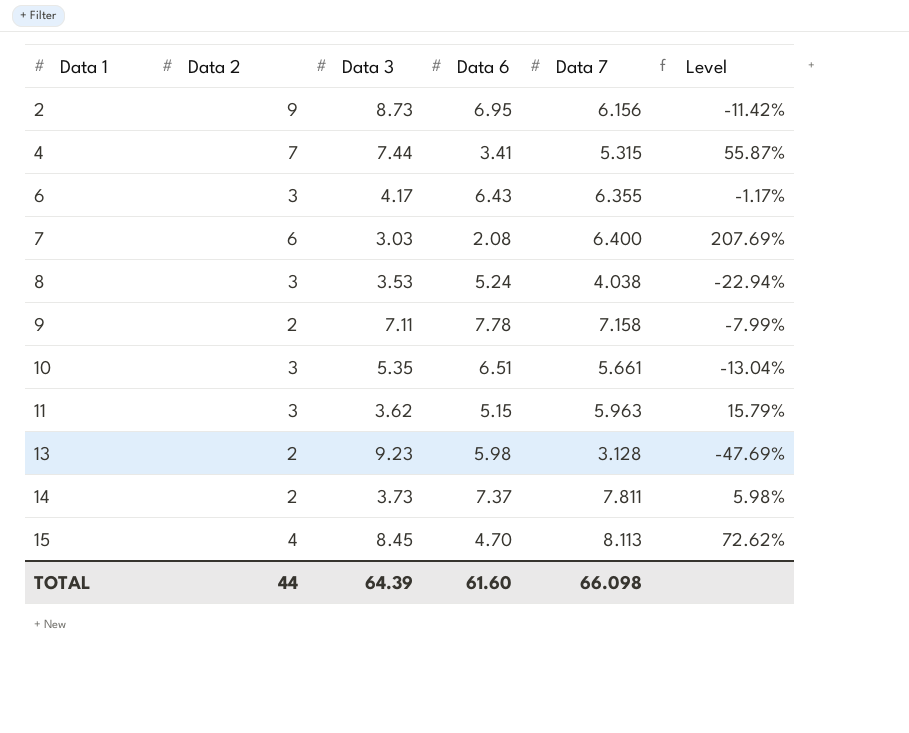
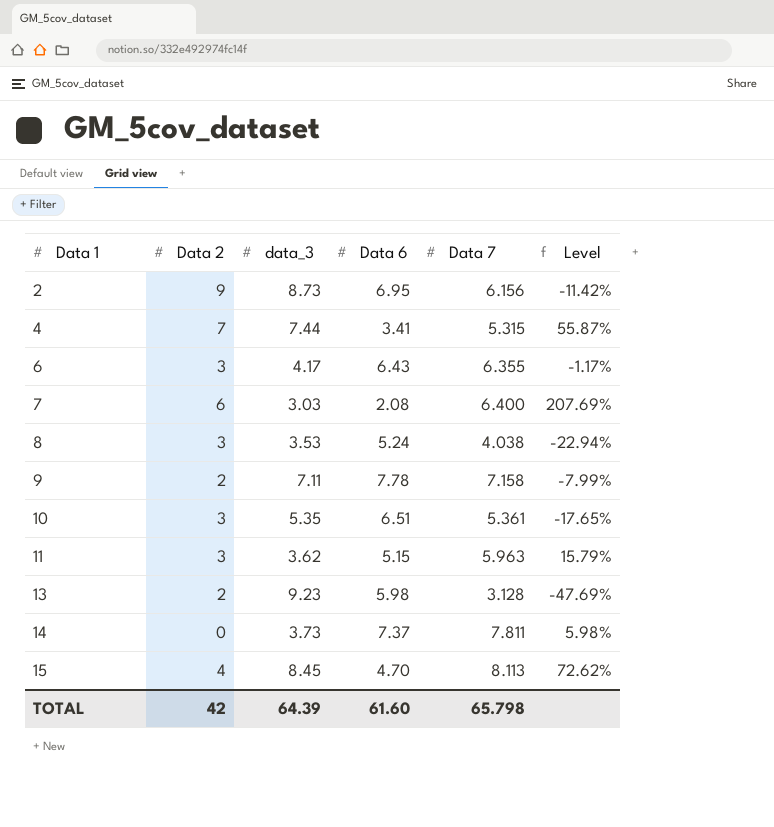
column name: Data 3 -> data_3
10 | Data 7: 5.661 -> 5.361
10 | Level: -13.04% -> -17.65%
14 | Data 2: 2 -> 0
TOTAL | Data 2: 44 -> 42
TOTAL | Data 7: 66.098 -> 65.798

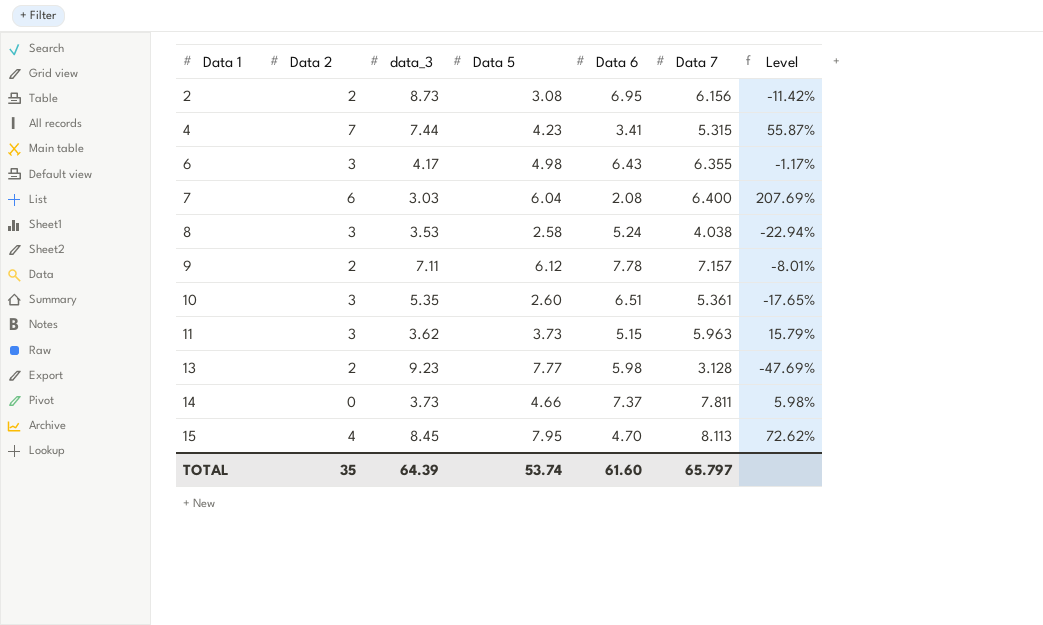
column Data 5 | position: none -> 4
2 | Data 2: 9 -> 2
9 | Data 7: 7.158 -> 7.157
9 | Level: -7.99% -> -8.01%
TOTAL | Data 2: 42 -> 35
TOTAL | Data 7: 65.798 -> 65.797

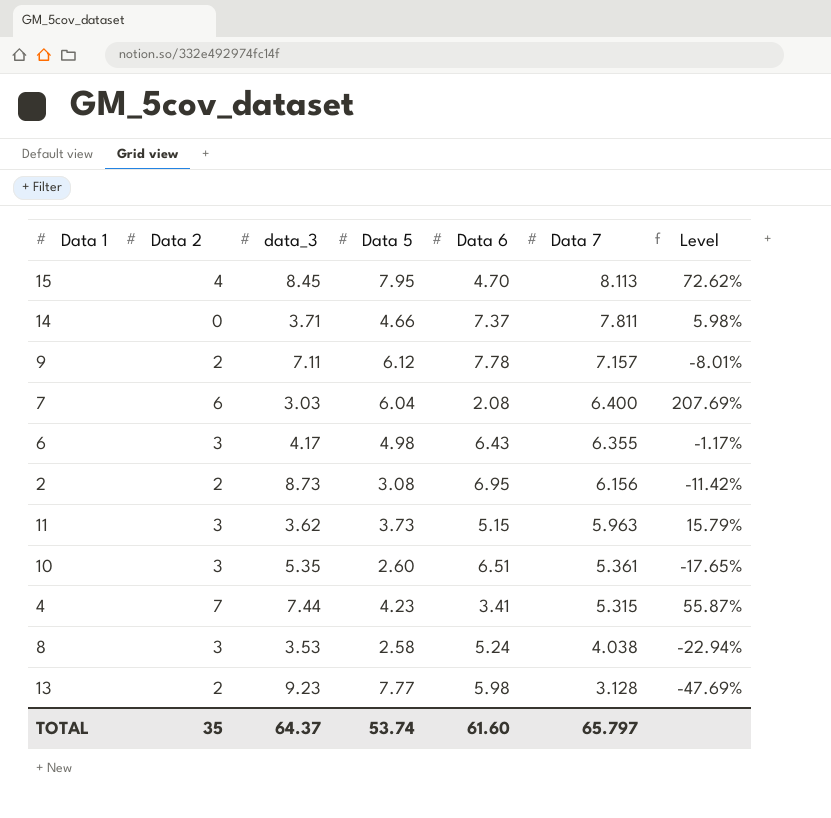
row order: Data 1 ascending -> Data 7 descending
14 | data_3: 3.73 -> 3.71
TOTAL | data_3: 64.39 -> 64.37

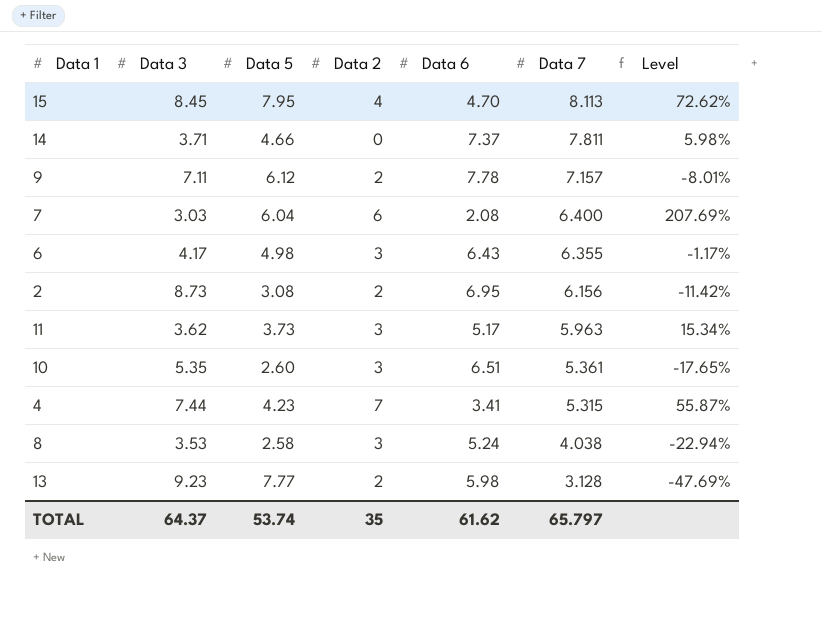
column name: data_3 -> Data 3
column Data 2 | position: 2 -> 4
11 | Data 6: 5.15 -> 5.17
11 | Level: 15.79% -> 15.34%
TOTAL | Data 6: 61.60 -> 61.62

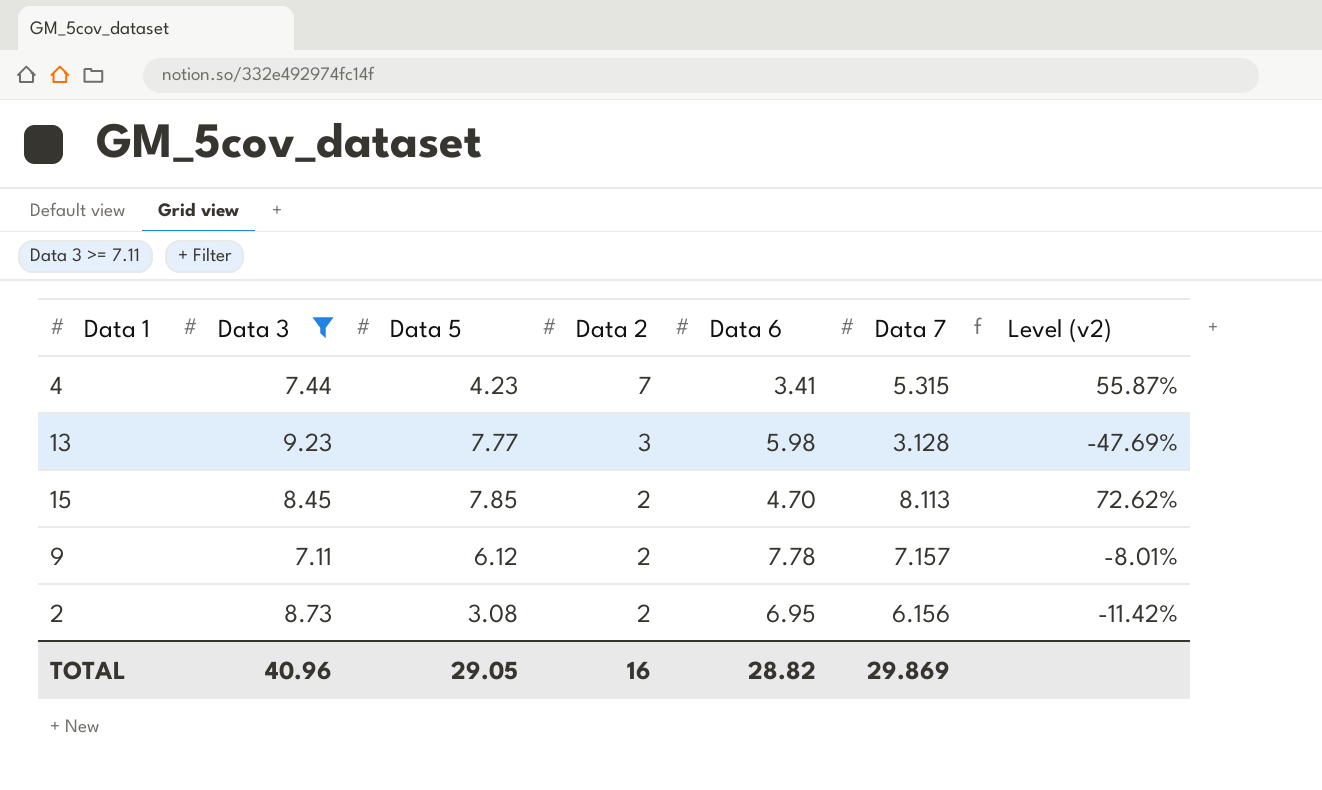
filter: none -> Data 3 >= 7.11
row order: Data 7 descending -> Data 2 descending
column name: Level -> Level (v2)
13 | Data 2: 2 -> 3
15 | Data 5: 7.95 -> 7.85
15 | Data 2: 4 -> 2
TOTAL | Data 3: 64.37 -> 40.96
TOTAL | Data 5: 53.74 -> 29.05
TOTAL | Data 2: 35 -> 16
TOTAL | Data 6: 61.62 -> 28.82
TOTAL | Data 7: 65.797 -> 29.869

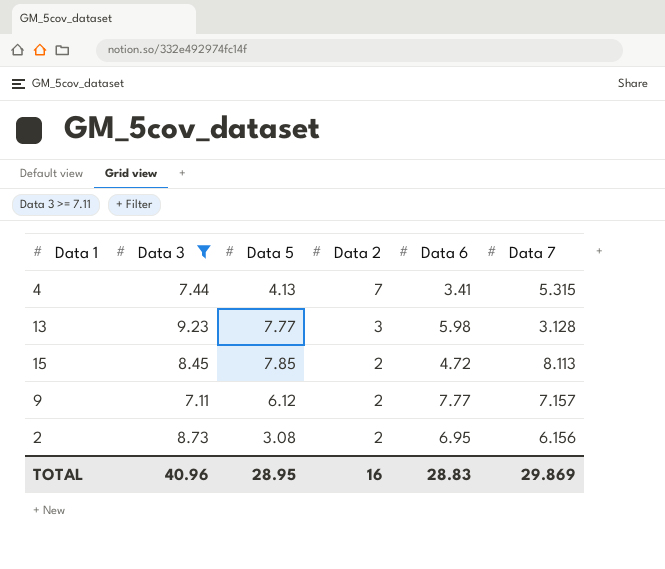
column Level (v2) | formula: ([Data 7] - [Data 6]) / [Data 6] -> none
4 | Data 5: 4.23 -> 4.13
15 | Data 6: 4.70 -> 4.72
9 | Data 6: 7.78 -> 7.77
TOTAL | Data 5: 29.05 -> 28.95
TOTAL | Data 6: 28.82 -> 28.83

